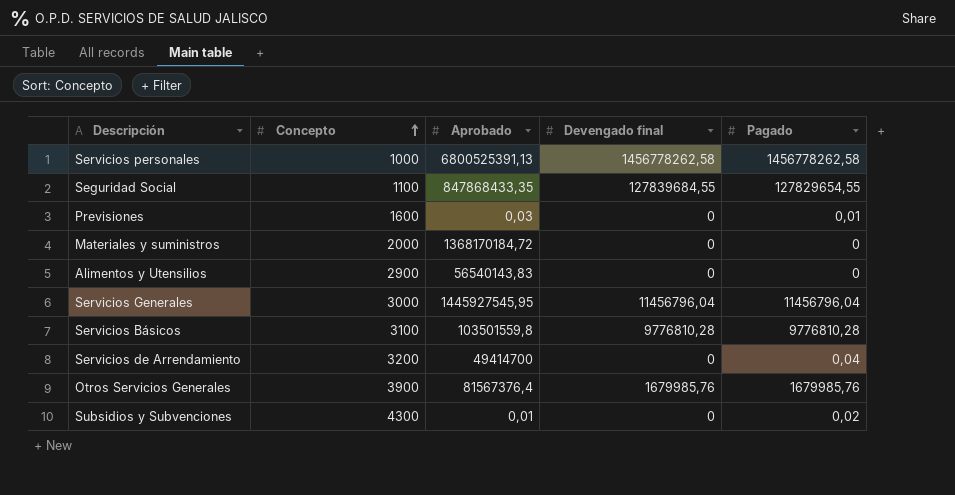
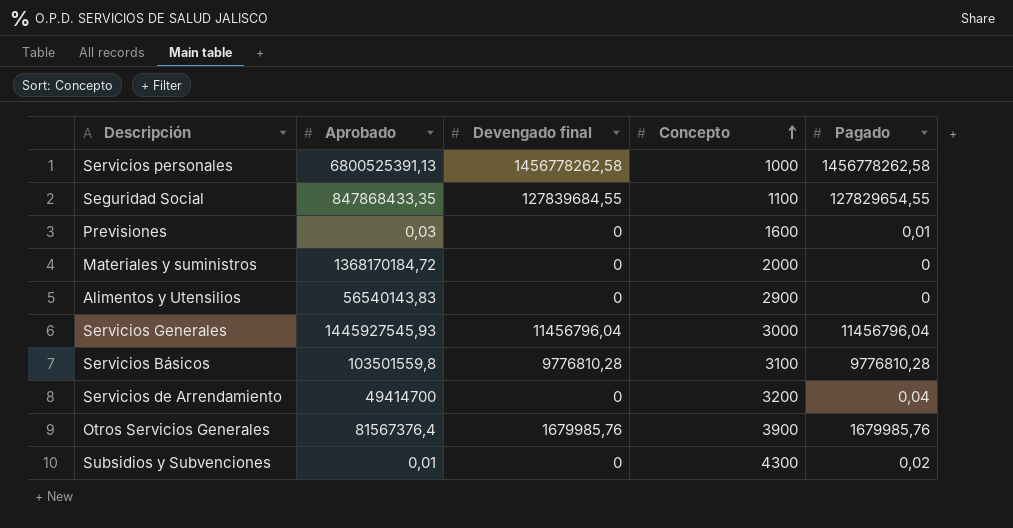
column Concepto | position: 2 -> 4
Servicios Generales | Aprobado: 1445927545,95 -> 1445927545,93

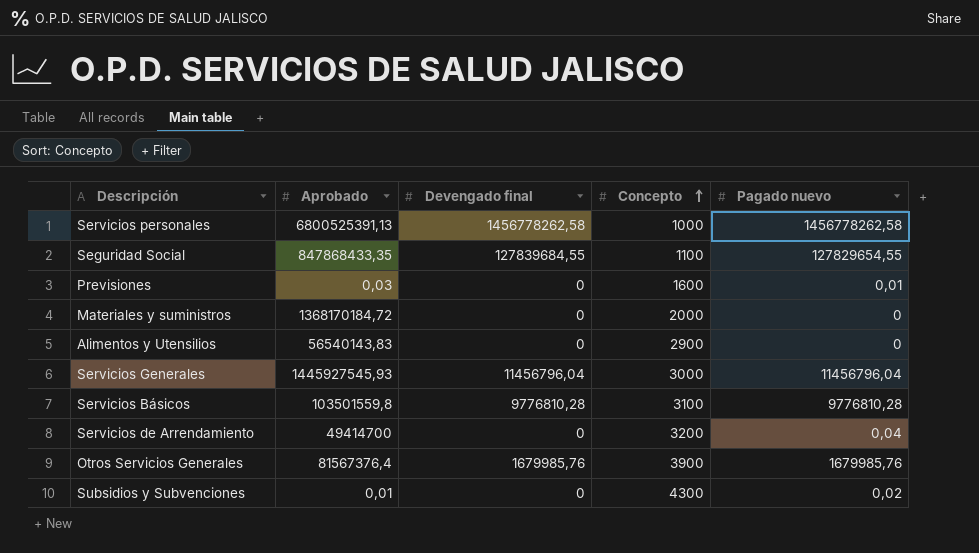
column name: Pagado -> Pagado nuevo

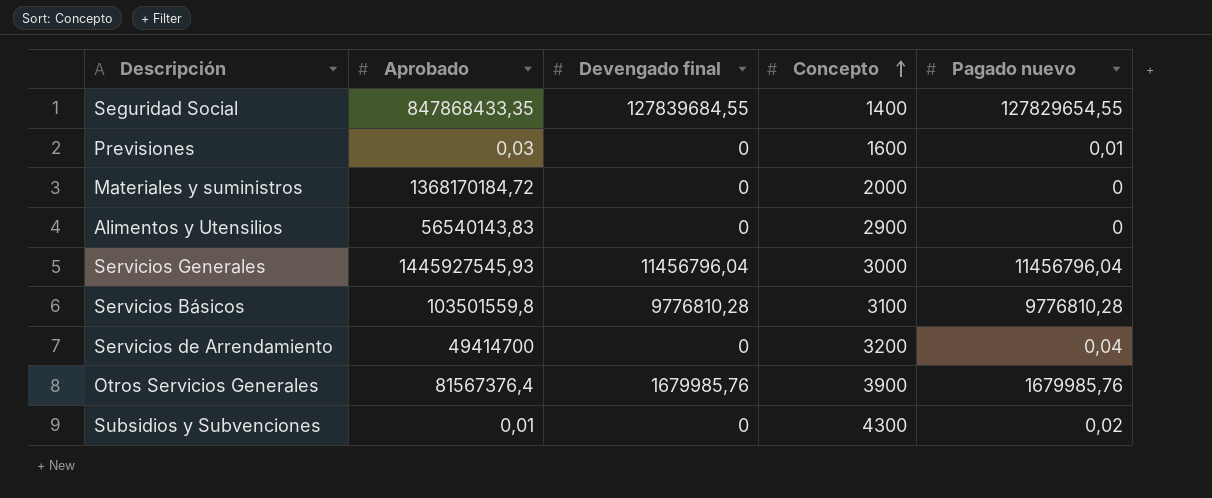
row Servicios personales: 6800525391,13 | 1456778262,58 | 1000 | 1456778262,58 -> none
Seguridad Social | Concepto: 1100 -> 1400

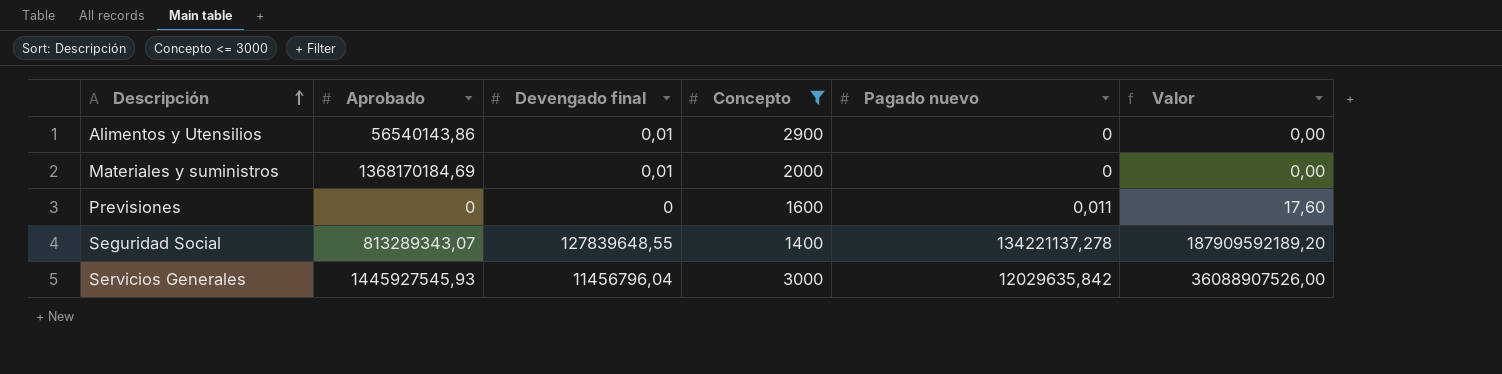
filter: none -> Concepto <= 3000
row order: Concepto ascending -> Descripción ascending
column Valor | formula: none -> [Concepto] * [Pagado nuevo]
Alimentos y Utensilios | Aprobado: 56540143,83 -> 56540143,86
Alimentos y Utensilios | Devengado final: 0 -> 0,01
Materiales y suministros | Aprobado: 1368170184,72 -> 1368170184,69
Materiales y suministros | Devengado final: 0 -> 0,01
Previsiones | Aprobado: 0,03 -> 0
Previsiones | Pagado nuevo: 0,01 -> 0,011
Seguridad Social | Aprobado: 847868433,35 -> 813289343,07
Seguridad Social | Devengado final: 127839684,55 -> 127839648,55
Seguridad Social | Pagado nuevo: 127829654,55 -> 134221137,278
Servicios Generales | Pagado nuevo: 11456796,04 -> 12029635,842

